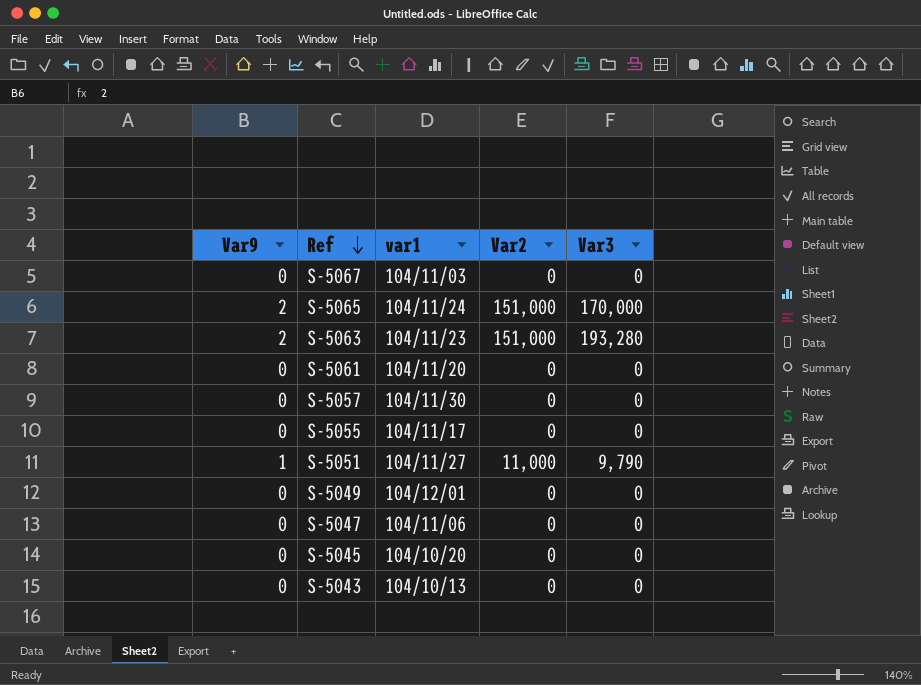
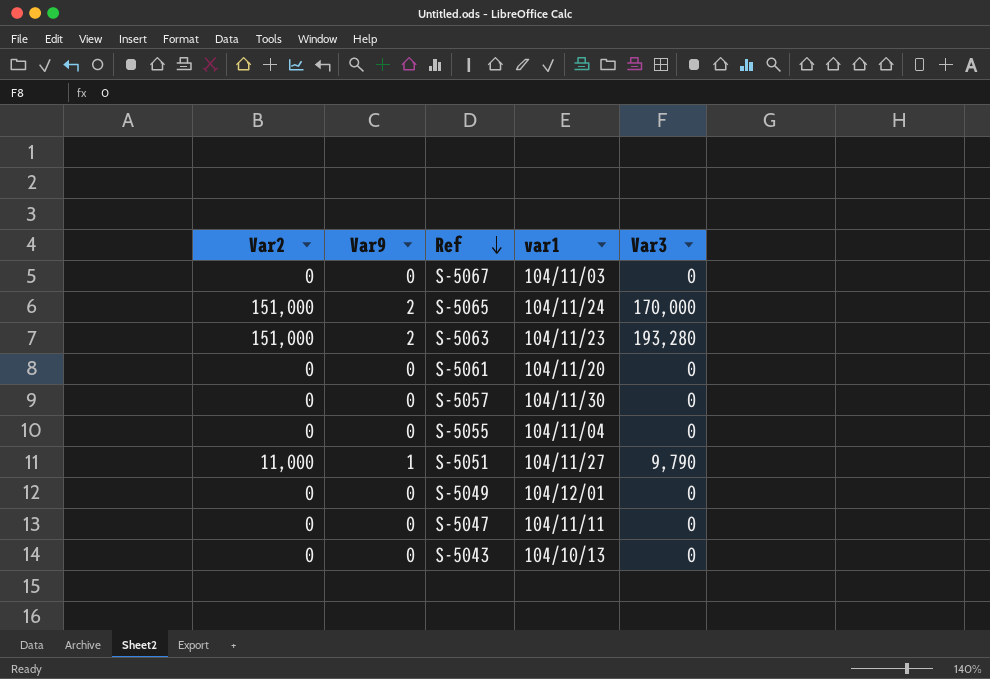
column Var2 | position: 4 -> 1
row S-5045: 0 | 104/10/20 | 0 | 0 -> none
S-5055 | var1: 104/11/17 -> 104/11/04
S-5047 | var1: 104/11/06 -> 104/11/11

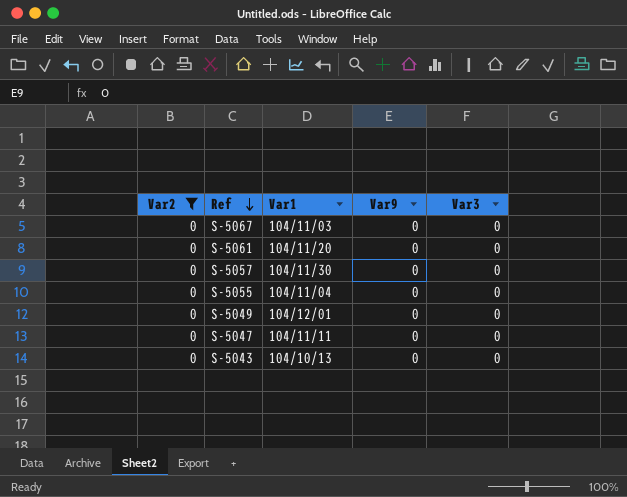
filter: none -> Var2 = 0
column name: var1 -> Var1
column Var9 | position: 2 -> 4

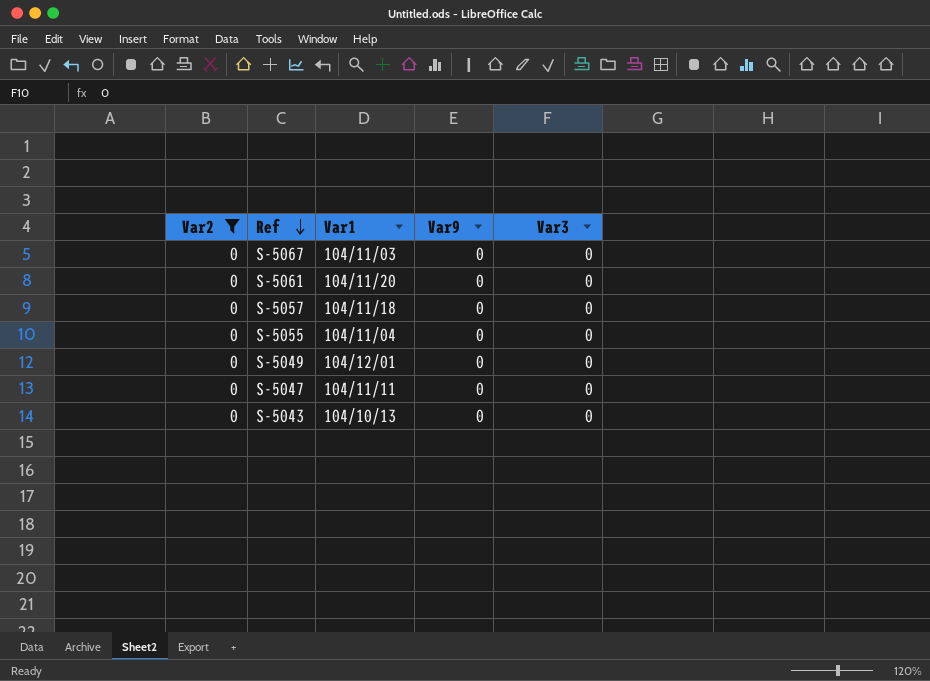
S-5057 | Var1: 104/11/30 -> 104/11/18

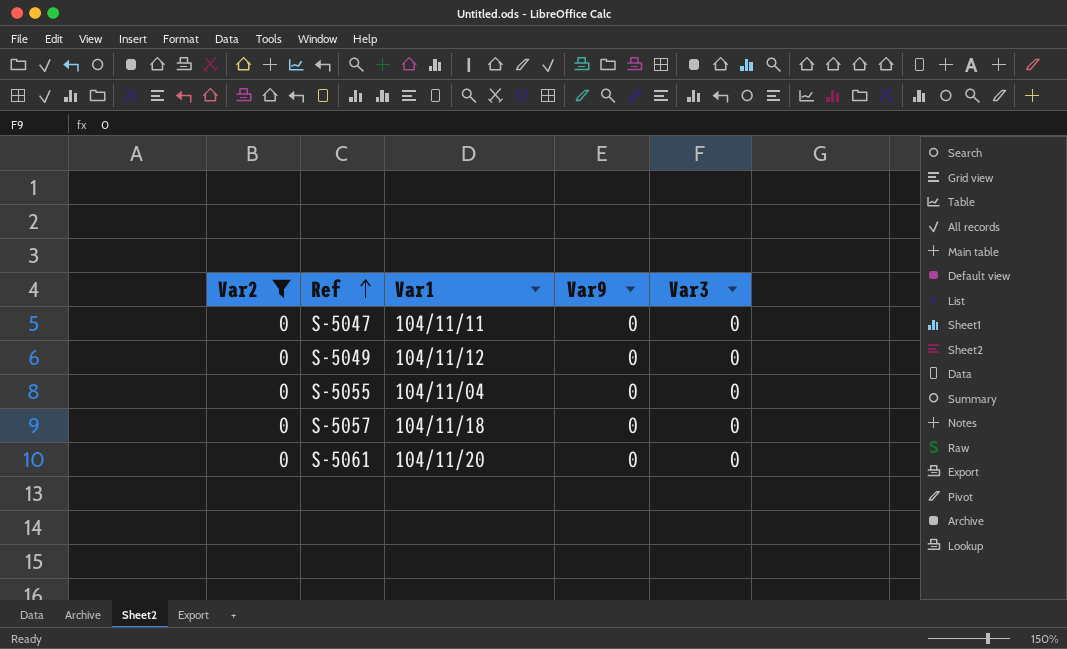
row order: Ref descending -> Ref ascending
row S-5067: 0 | 104/11/03 | 0 | 0 -> none
row S-5043: 0 | 104/10/13 | 0 | 0 -> none
S-5049 | Var1: 104/12/01 -> 104/11/12

